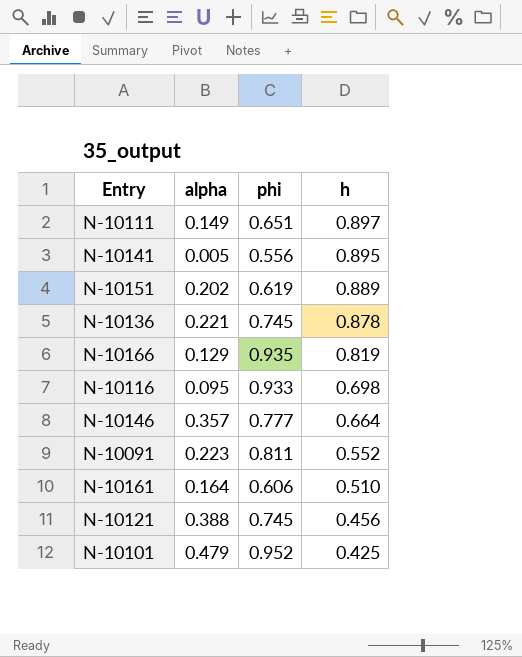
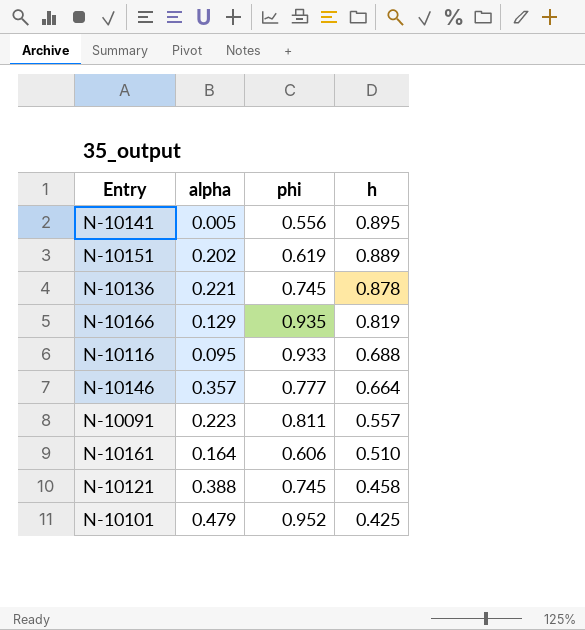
row N-10111: 0.149 | 0.651 | 0.897 -> none
N-10116 | h: 0.698 -> 0.688
N-10091 | h: 0.552 -> 0.557
N-10121 | h: 0.456 -> 0.458

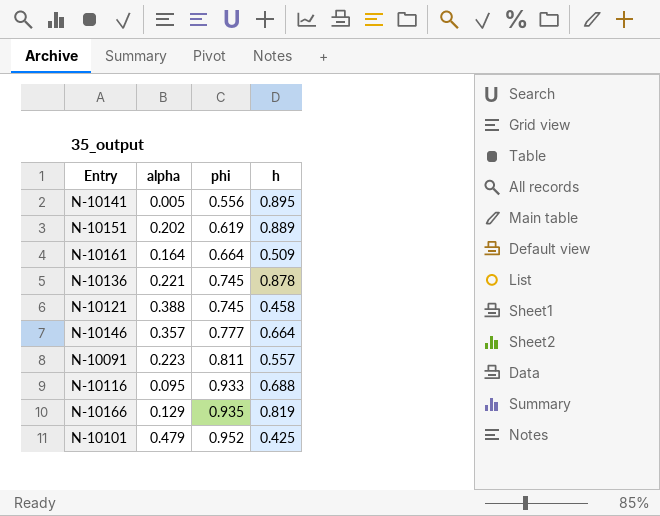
row order: h descending -> phi ascending
N-10161 | phi: 0.606 -> 0.664
N-10161 | h: 0.510 -> 0.509

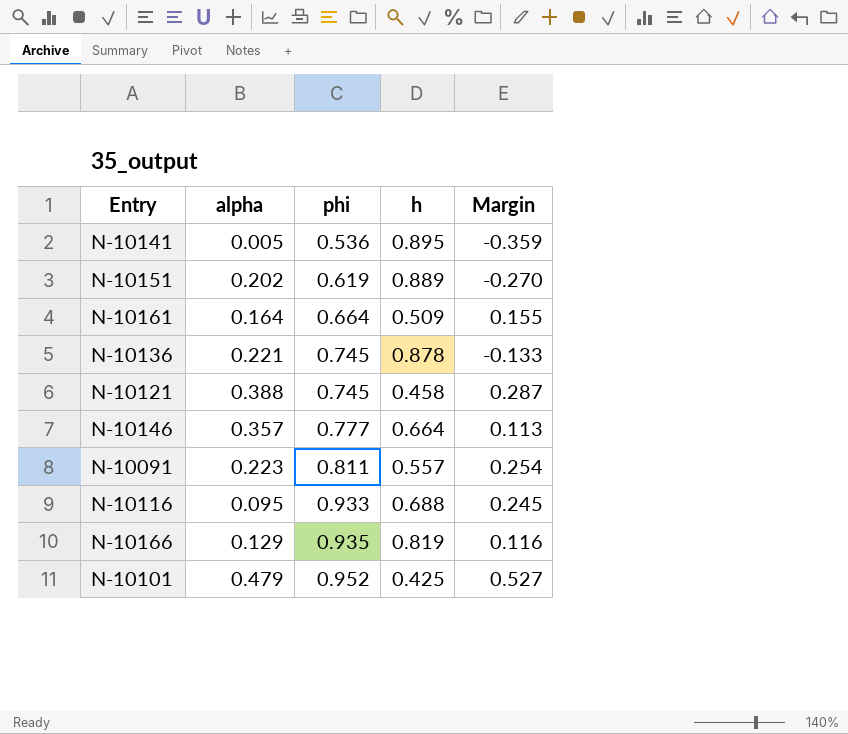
column Margin | formula: none -> [phi] - [h]
N-10141 | phi: 0.556 -> 0.536

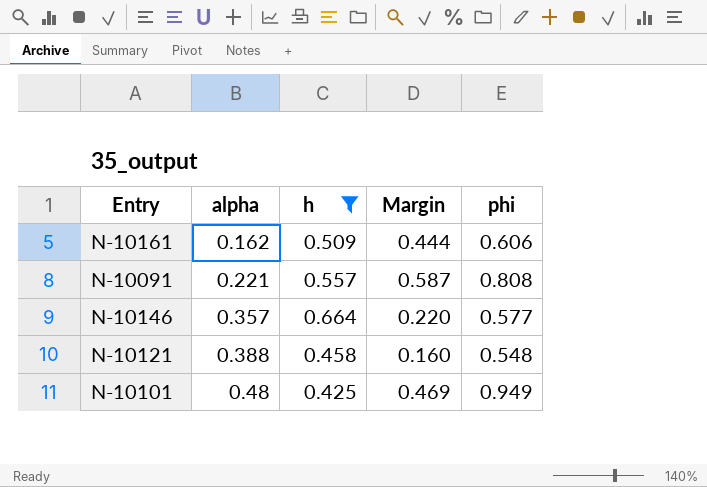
filter: none -> h <= 0.664
row order: phi ascending -> alpha ascending
column Margin | formula: [phi] - [h] -> [phi] - [alpha]
column phi | position: 3 -> 5
N-10161 | alpha: 0.164 -> 0.162
N-10161 | phi: 0.664 -> 0.606
N-10091 | alpha: 0.223 -> 0.221
N-10091 | phi: 0.811 -> 0.808
N-10146 | phi: 0.777 -> 0.577
N-10121 | phi: 0.745 -> 0.548
N-10101 | alpha: 0.479 -> 0.48
N-10101 | phi: 0.952 -> 0.949

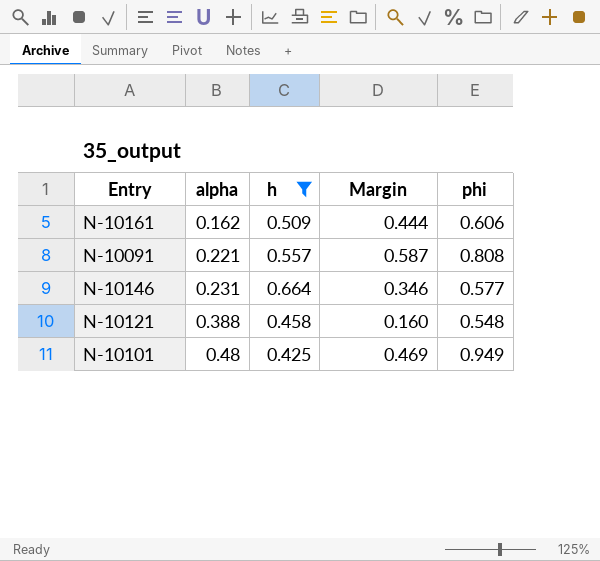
N-10146 | alpha: 0.357 -> 0.231
N-10146 | Margin: 0.220 -> 0.346

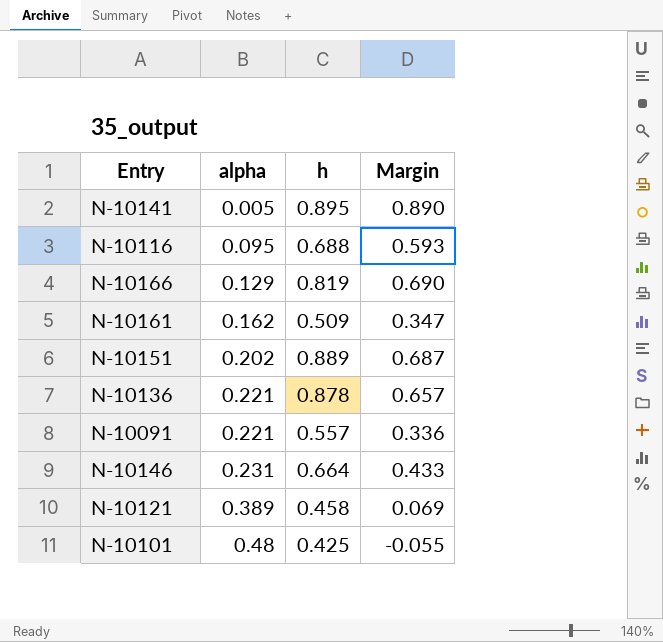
filter: h <= 0.664 -> none
column phi | position: 5 -> none
column Margin | formula: [phi] - [alpha] -> [h] - [alpha]
N-10121 | alpha: 0.388 -> 0.389

